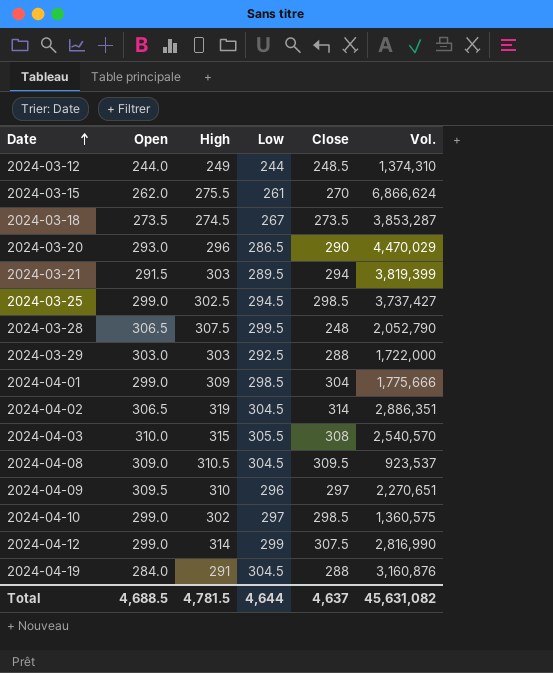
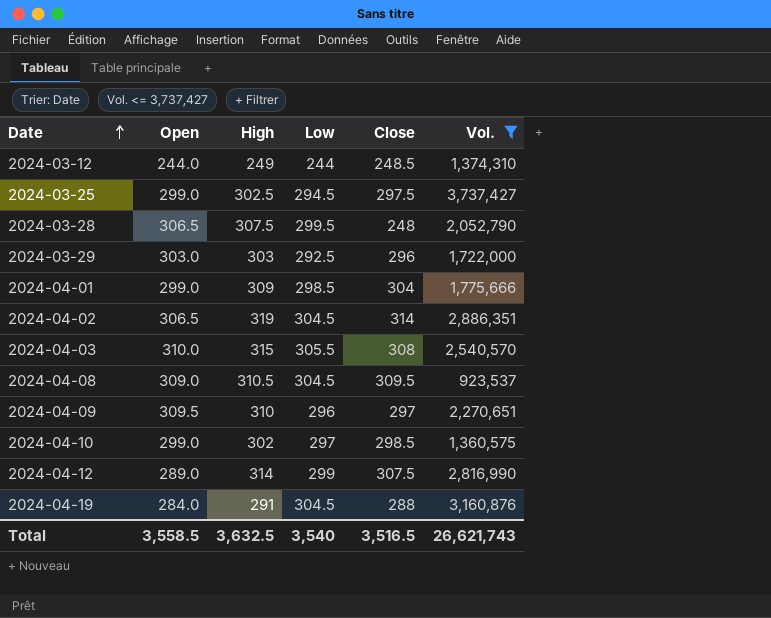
filter: none -> Vol. <= 3,737,427
2024-03-25 | Close: 298.5 -> 297.5
2024-03-29 | Close: 288 -> 296
2024-04-12 | Open: 299.0 -> 289.0
Total | Open: 4,688.5 -> 3,558.5
Total | High: 4,781.5 -> 3,632.5
Total | Low: 4,644 -> 3,540
Total | Close: 4,637 -> 3,516.5
Total | Vol.: 45,631,082 -> 26,621,743

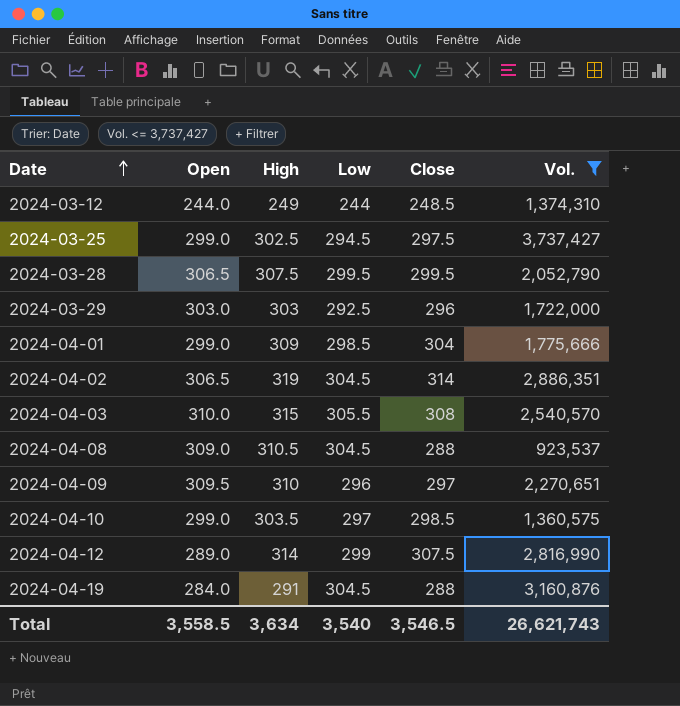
2024-03-28 | Close: 248 -> 299.5
2024-04-08 | Close: 309.5 -> 288
2024-04-10 | High: 302 -> 303.5
Total | High: 3,632.5 -> 3,634
Total | Close: 3,516.5 -> 3,546.5

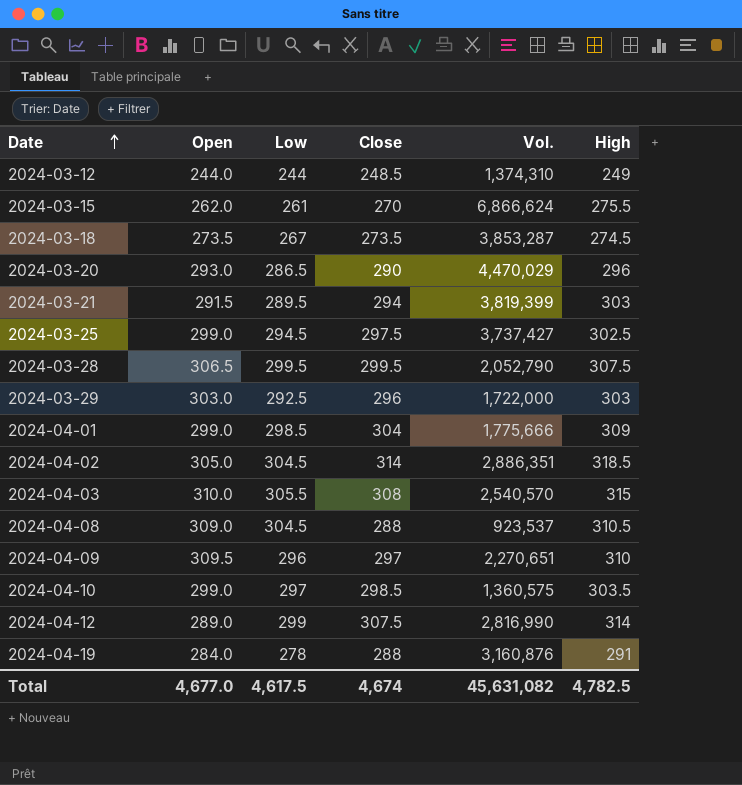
filter: Vol. <= 3,737,427 -> none
column High | position: 3 -> 6
2024-04-02 | Open: 306.5 -> 305.0
2024-04-02 | High: 319 -> 318.5
2024-04-19 | Low: 304.5 -> 278
Total | Open: 3,558.5 -> 4,677.0
Total | Low: 3,540 -> 4,617.5
Total | Close: 3,546.5 -> 4,674
Total | Vol.: 26,621,743 -> 45,631,082
Total | High: 3,634 -> 4,782.5

